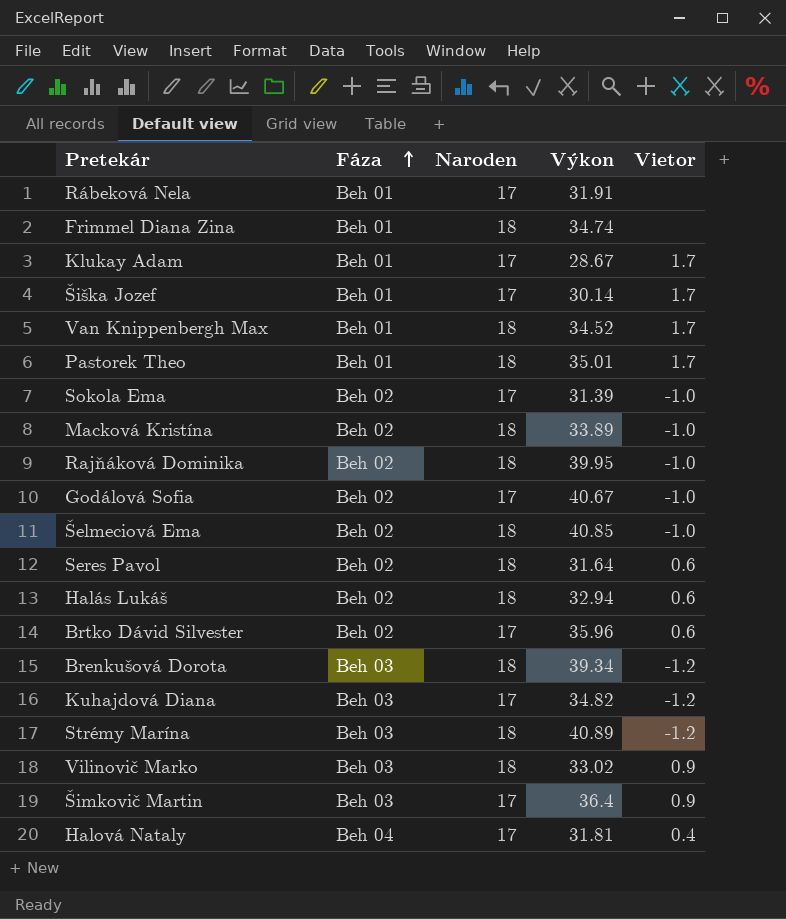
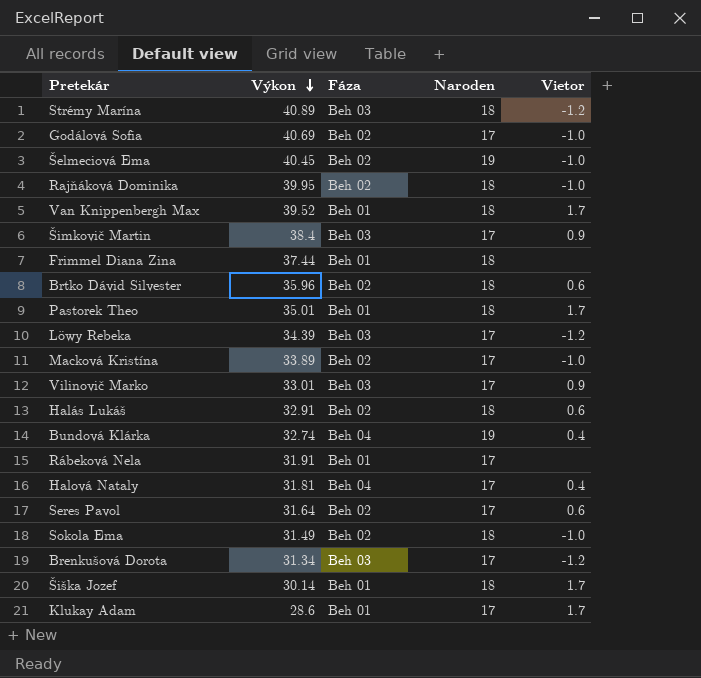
row order: Fáza ascending -> Výkon descending
column Výkon | position: 4 -> 2
row Kuhajdová Diana: Beh 03 | 17 | 34.82 | -1.2 -> none
Godálová Sofia | Výkon: 40.67 -> 40.69
Šelmeciová Ema | Výkon: 40.85 -> 40.45
Šelmeciová Ema | Naroden: 18 -> 19
Van Knippenbergh Max | Výkon: 34.52 -> 39.52
Šimkovič Martin | Výkon: 36.4 -> 38.4
Frimmel Diana Zina | Výkon: 34.74 -> 37.44
Brtko Dávid Silvester | Naroden: 17 -> 18
row Löwy Rebeka: none -> 34.39 | Beh 03 | 17 | -1.2
Macková Kristína | Naroden: 18 -> 17
Vilinovič Marko | Výkon: 33.02 -> 33.01
Vilinovič Marko | Naroden: 18 -> 17
Halás Lukáš | Výkon: 32.94 -> 32.91
row Bundová Klárka: none -> 32.74 | Beh 04 | 19 | 0.4
Seres Pavol | Naroden: 18 -> 17
Sokola Ema | Výkon: 31.39 -> 31.49
Sokola Ema | Naroden: 17 -> 18
Brenkušová Dorota | Výkon: 39.34 -> 31.34
Brenkušová Dorota | Naroden: 18 -> 17
Šiška Jozef | Naroden: 17 -> 18
Klukay Adam | Výkon: 28.67 -> 28.6

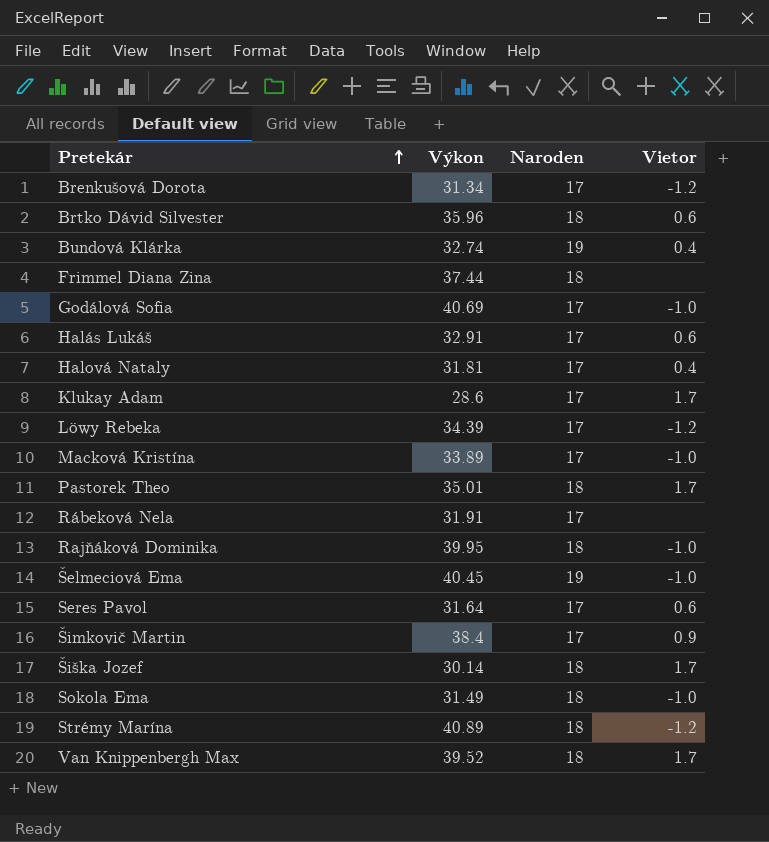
row order: Výkon descending -> Pretekár ascending
column Fáza | position: 3 -> none
row Vilinovič Marko: 33.01 | Beh 03 | 17 | 0.9 -> none
Halás Lukáš | Naroden: 18 -> 17

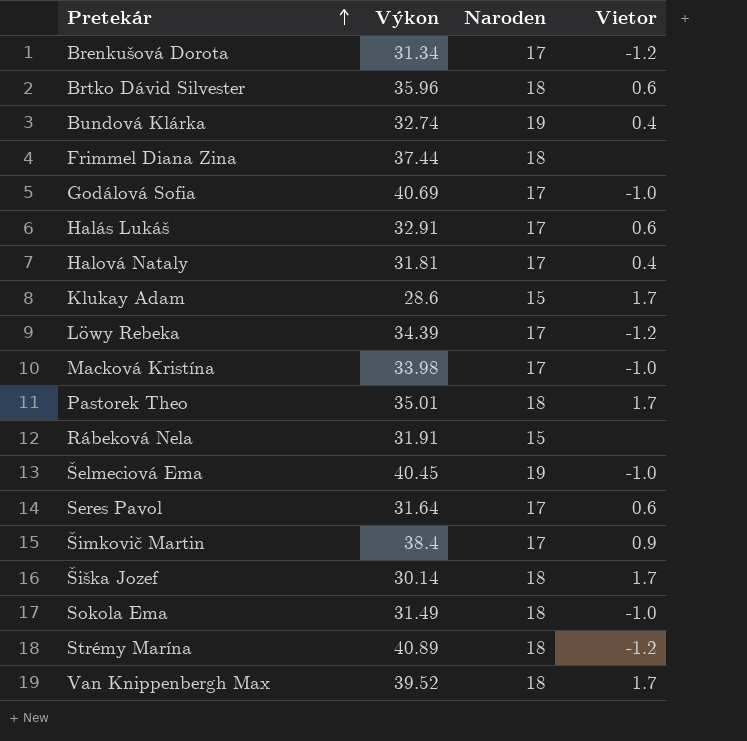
row Rajňáková Dominika: 39.95 | 18 | -1.0 -> none
Klukay Adam | Naroden: 17 -> 15
Macková Kristína | Výkon: 33.89 -> 33.98
Rábeková Nela | Naroden: 17 -> 15

